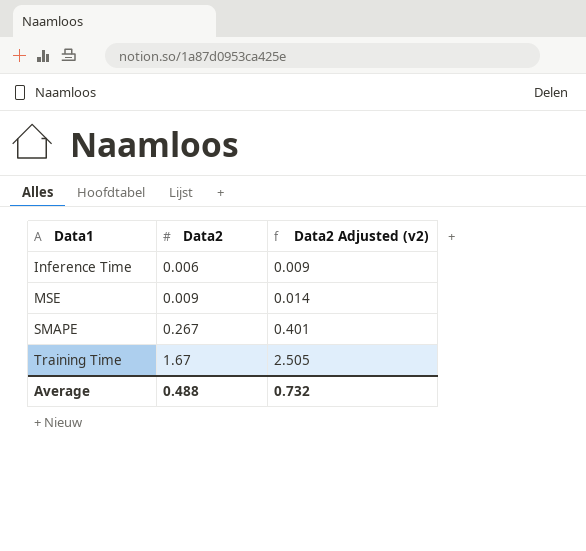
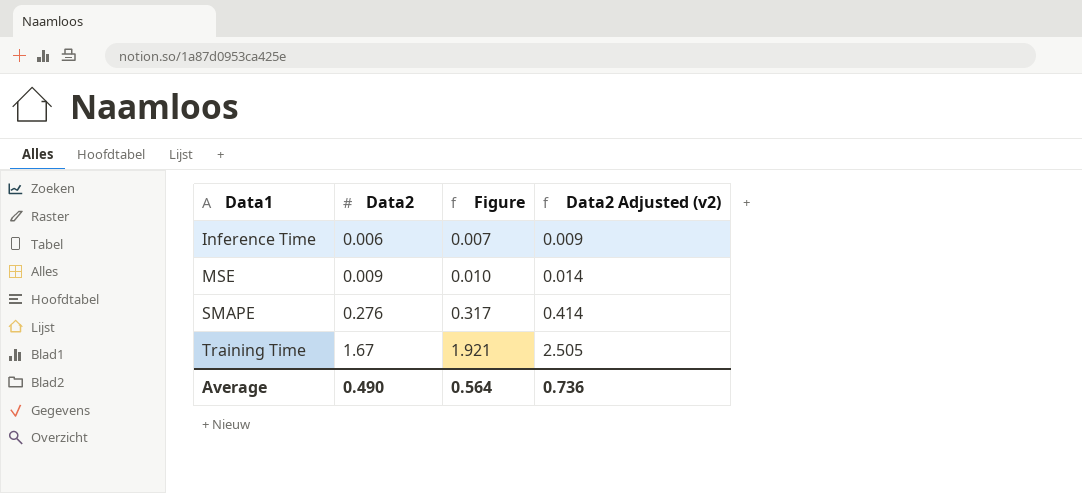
column Figure | formula: none -> [Data2] * 1.15
SMAPE | Data2: 0.267 -> 0.276
SMAPE | Data2 Adjusted (v2): 0.401 -> 0.414
Average | Data2: 0.488 -> 0.490
Average | Data2 Adjusted (v2): 0.732 -> 0.736

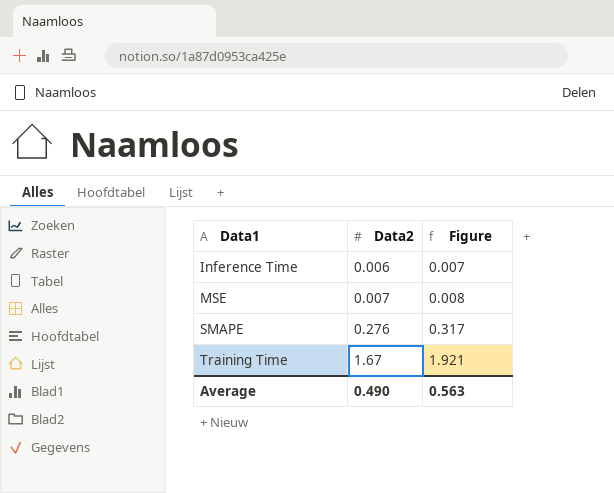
column Data2 Adjusted (v2) | formula: [Data2] * 1.5 -> none
MSE | Data2: 0.009 -> 0.007
MSE | Figure: 0.010 -> 0.008
Average | Figure: 0.564 -> 0.563

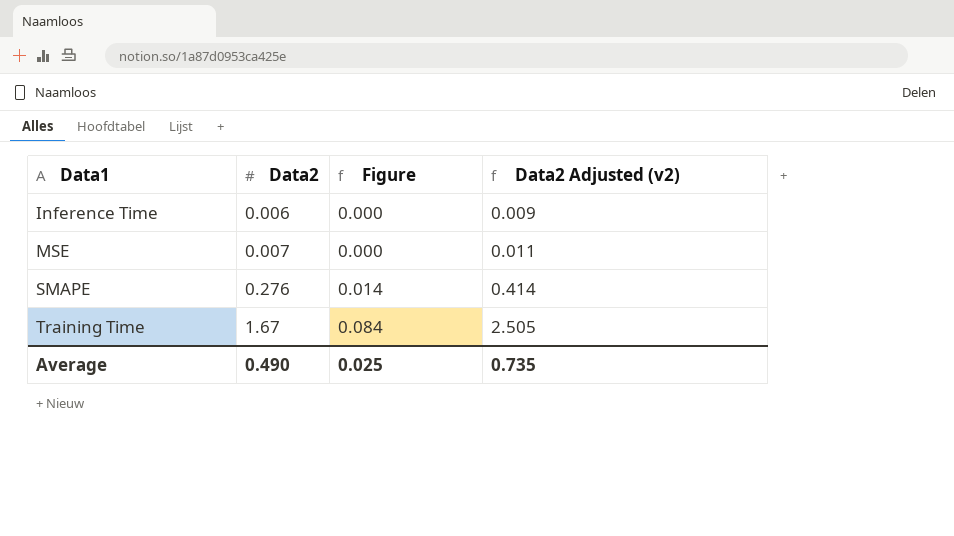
column Figure | formula: [Data2] * 1.15 -> [Data2] * 0.05
column Data2 Adjusted (v2) | formula: none -> [Data2] * 1.5
Average | Figure: 0.563 -> 0.025

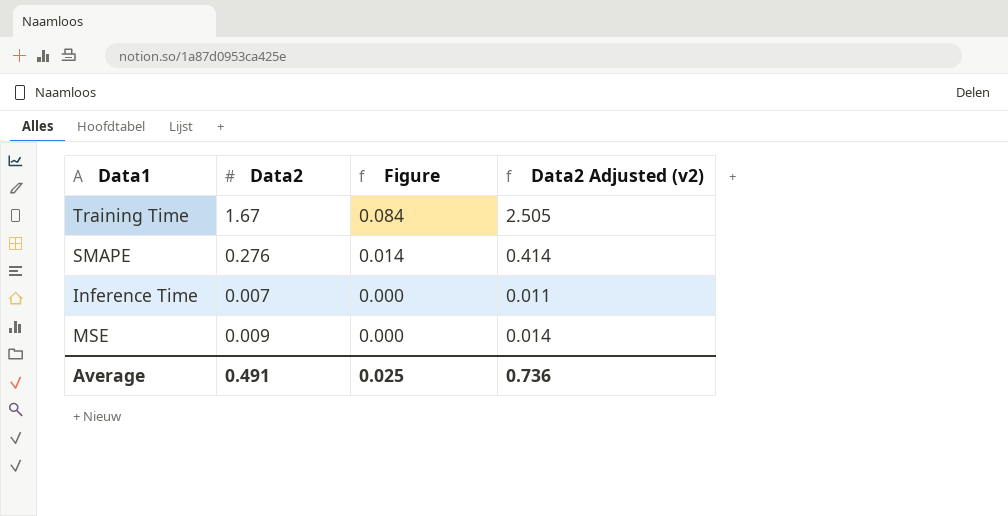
row order: Data1 ascending -> Figure descending
Inference Time | Data2: 0.006 -> 0.007
Inference Time | Data2 Adjusted (v2): 0.009 -> 0.011
MSE | Data2: 0.007 -> 0.009
MSE | Data2 Adjusted (v2): 0.011 -> 0.014
Average | Data2: 0.490 -> 0.491
Average | Data2 Adjusted (v2): 0.735 -> 0.736

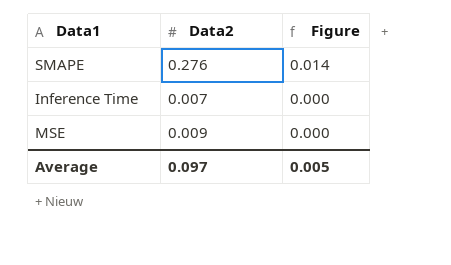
column Data2 Adjusted (v2) | formula: [Data2] * 1.5 -> none
row Training Time: 1.67 | 0.084 | 2.505 -> none
Average | Data2: 0.491 -> 0.097
Average | Figure: 0.025 -> 0.005

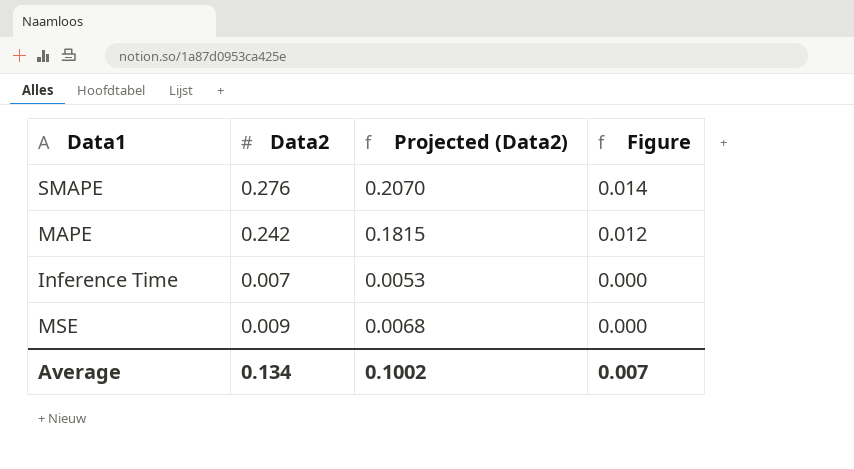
column Projected (Data2) | formula: none -> [Data2] * 0.75
row MAPE: none -> 0.242 | 0.1815 | 0.012
Average | Data2: 0.097 -> 0.134
Average | Figure: 0.005 -> 0.007

